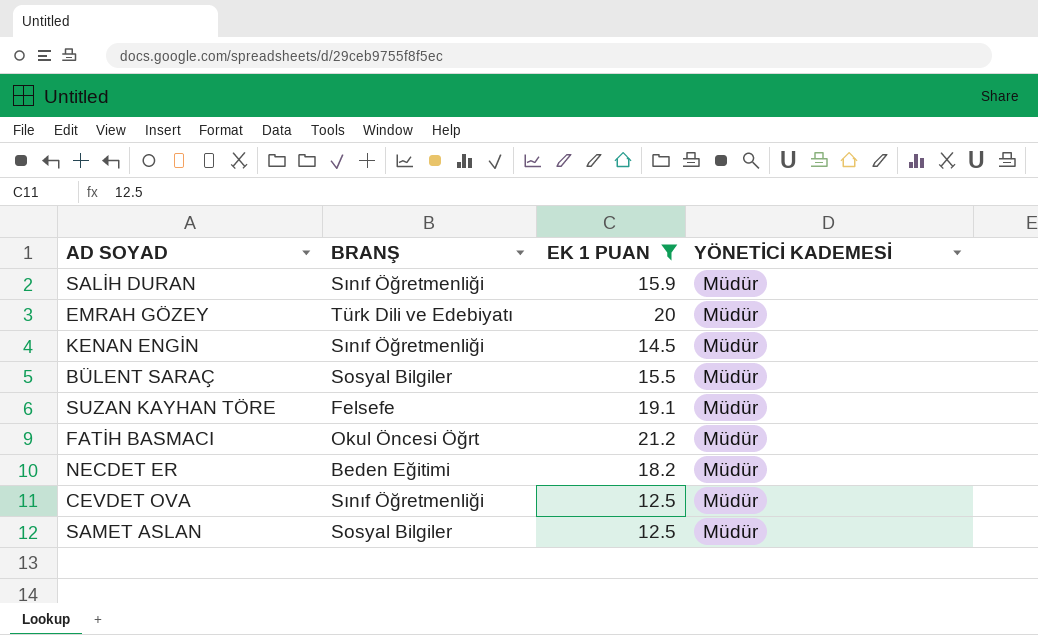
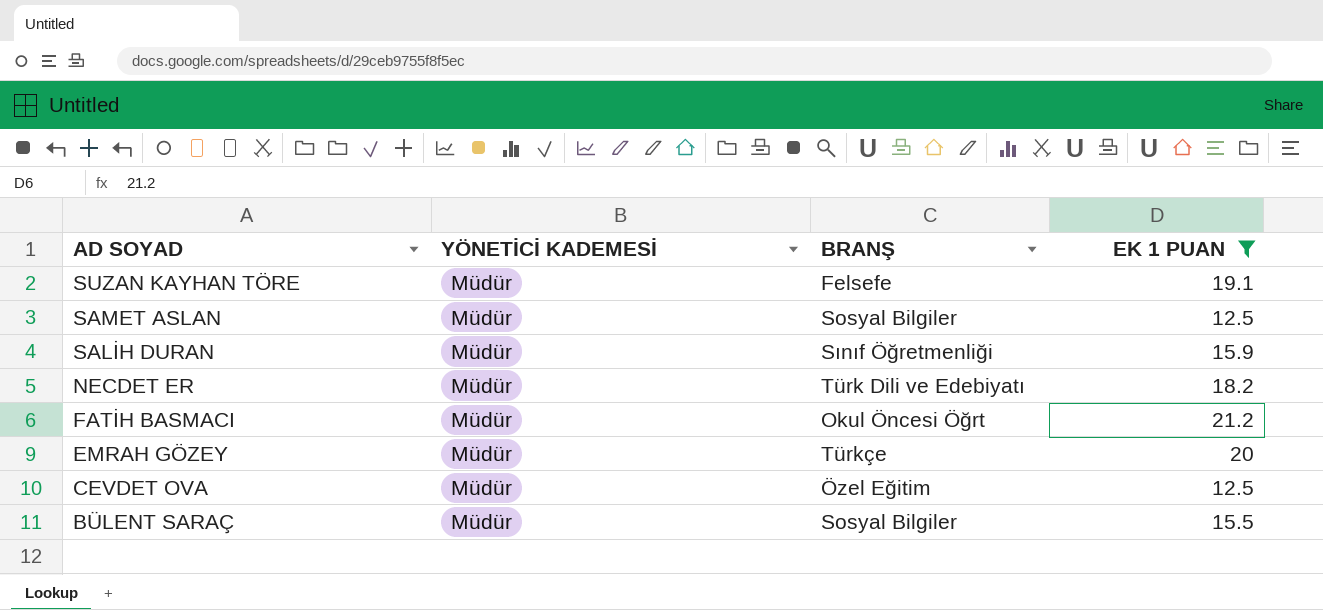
row order: none -> AD SOYAD descending
column YÖNETİCİ KADEMESİ | position: 4 -> 2
row KENAN ENGİN: Sınıf Öğretmenliği | 14.5 | Müdür -> none
NECDET ER | BRANŞ: Beden Eğitimi -> Türk Dili ve Edebiyatı
EMRAH GÖZEY | BRANŞ: Türk Dili ve Edebiyatı -> Türkçe
CEVDET OVA | BRANŞ: Sınıf Öğretmenliği -> Özel Eğitim

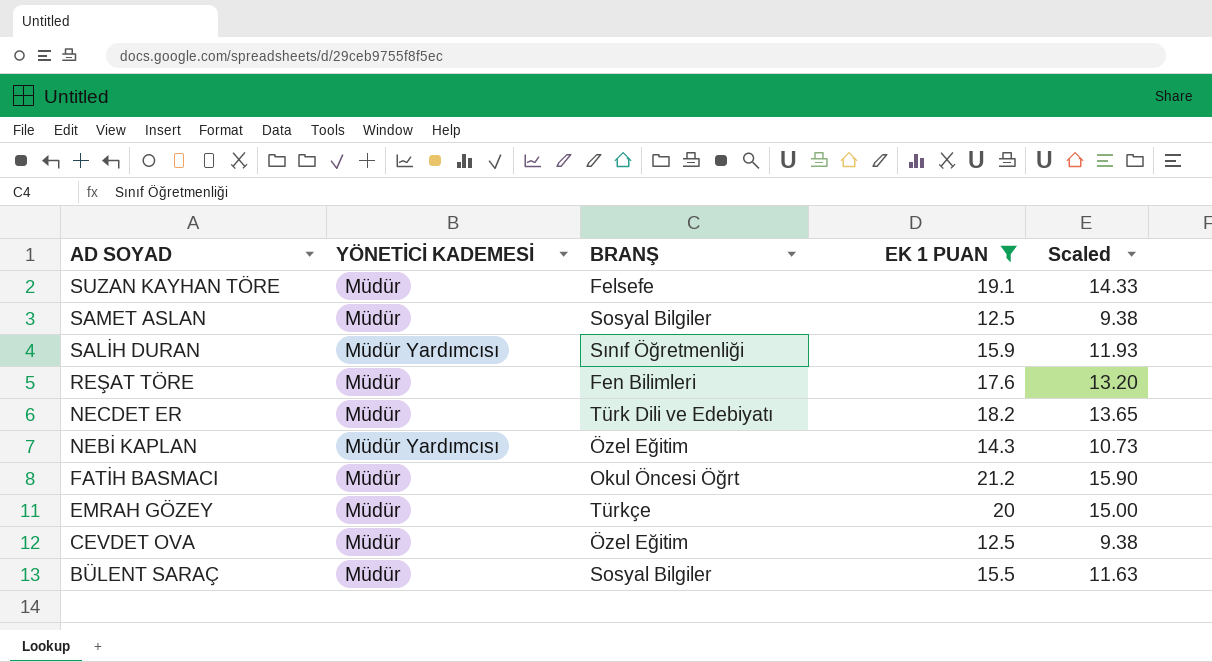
column Scaled | formula: none -> [EK 1 PUAN] * 0.75
SALİH DURAN | YÖNETİCİ KADEMESİ: Müdür -> Müdür Yardımcısı
row REŞAT TÖRE: none -> Müdür | Fen Bilimleri | 17.6 | 13.20
row NEBİ KAPLAN: none -> Müdür Yardımcısı | Özel Eğitim | 14.3 | 10.73

